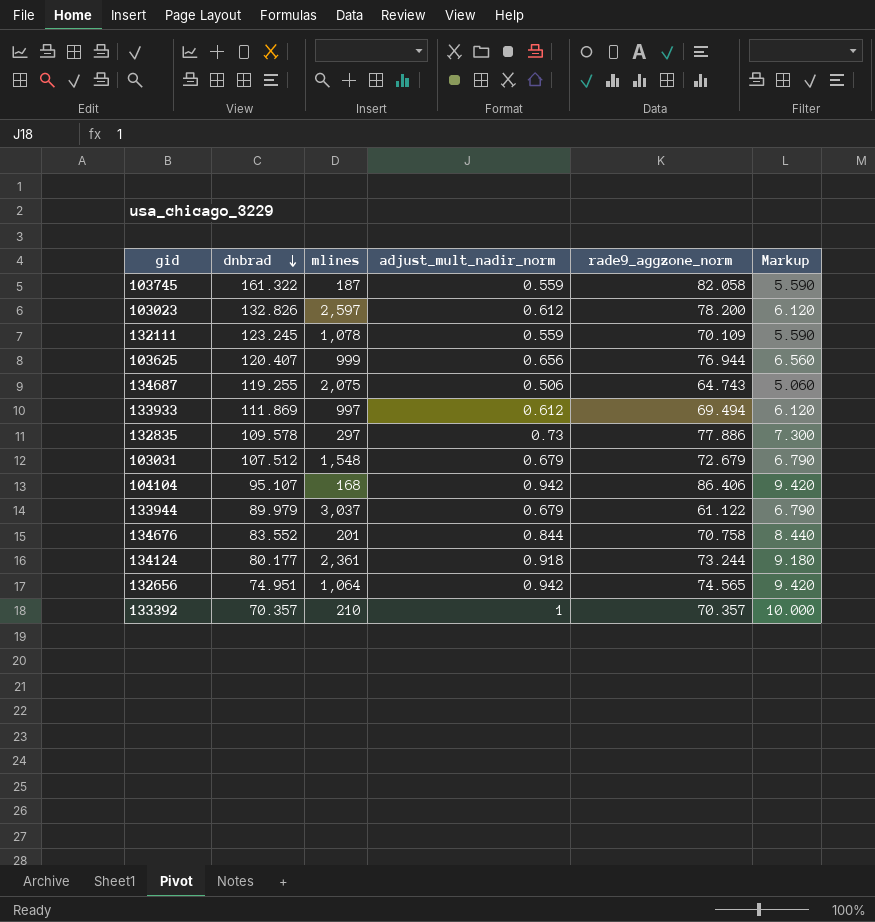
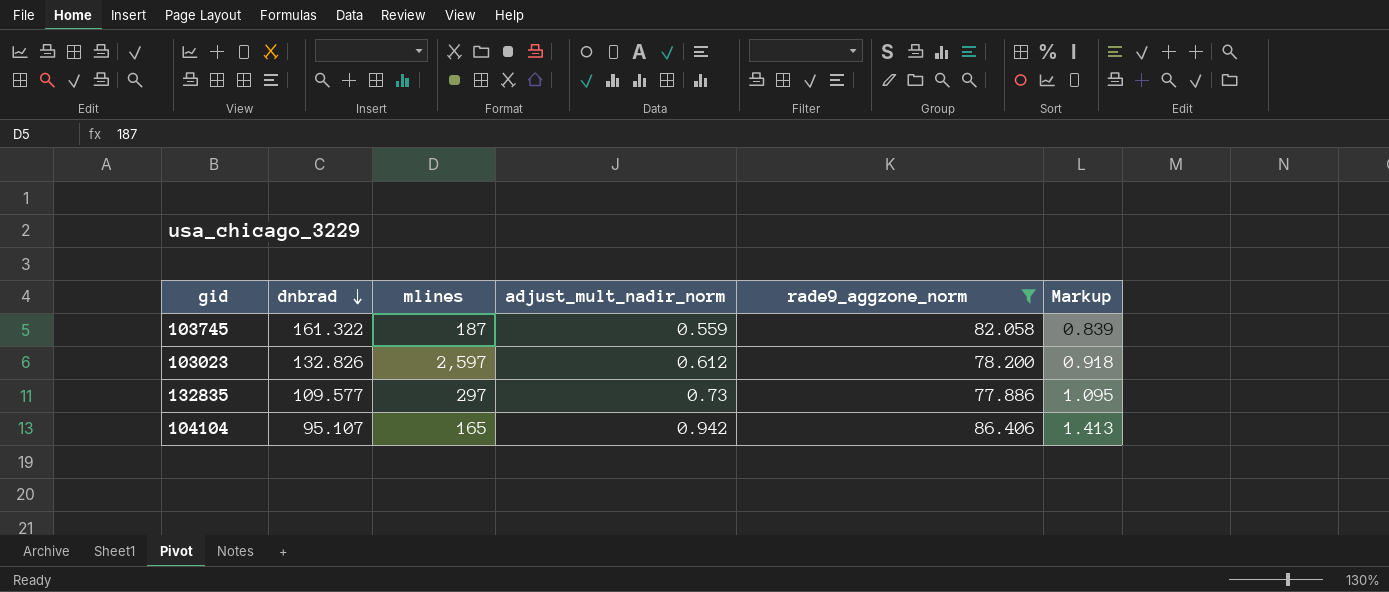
filter: none -> rade9_aggzone_norm >= 77.886
column Markup | formula: [adjust_mult_nadir_norm] * 10 -> [adjust_mult_nadir_norm] * 1.5
132835 | dnbrad: 109.578 -> 109.577
104104 | mlines: 168 -> 165

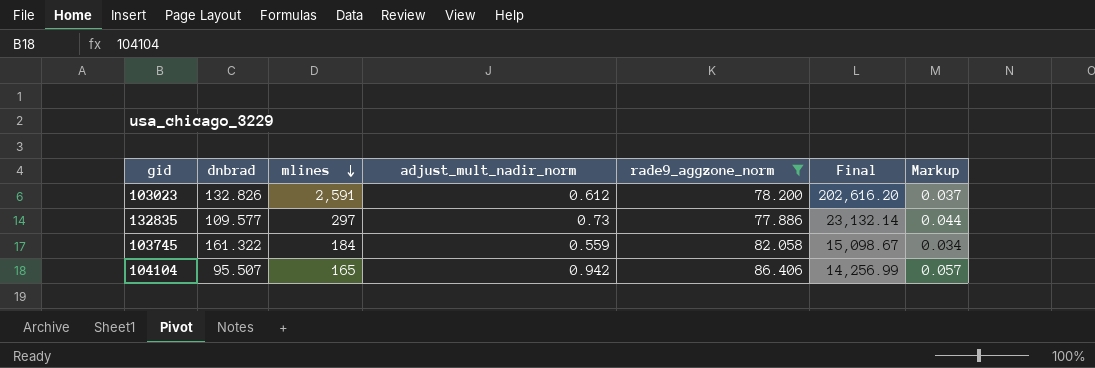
row order: dnbrad descending -> mlines descending
column Final | formula: none -> [mlines] * [rade9_aggzone_norm]
column Markup | formula: [adjust_mult_nadir_norm] * 1.5 -> [adjust_mult_nadir_norm] * 0.06
103023 | mlines: 2,597 -> 2,591
103745 | mlines: 187 -> 184
104104 | dnbrad: 95.107 -> 95.507

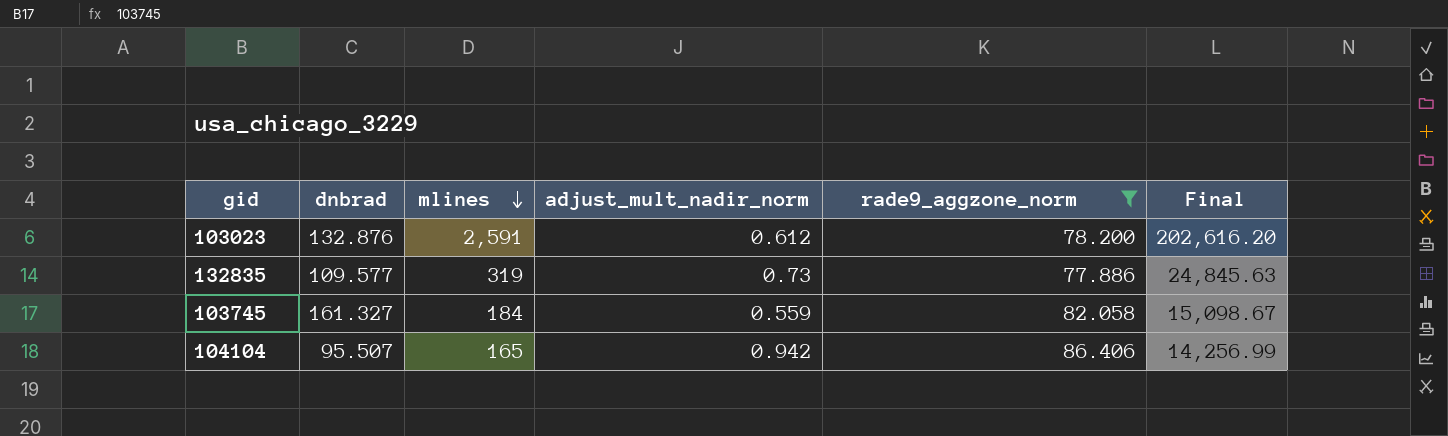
column Markup | formula: [adjust_mult_nadir_norm] * 0.06 -> none
103023 | dnbrad: 132.826 -> 132.876
132835 | mlines: 297 -> 319
132835 | Final: 23,132.14 -> 24,845.63
103745 | dnbrad: 161.322 -> 161.327

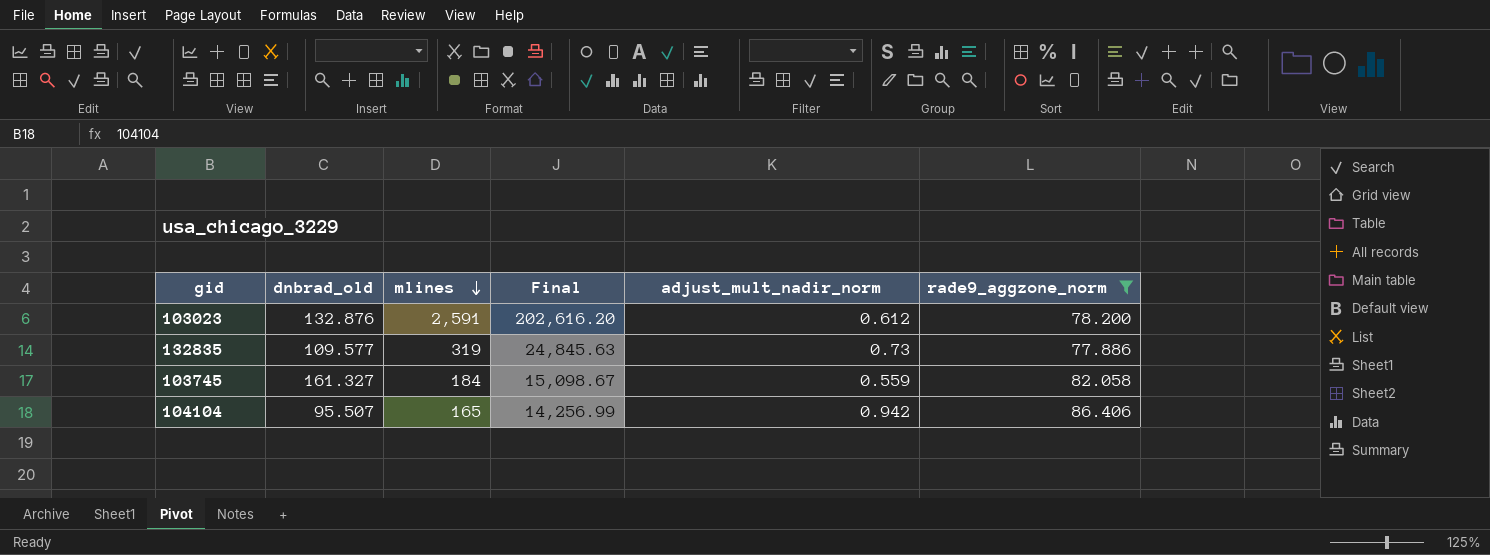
column name: dnbrad -> dnbrad_old
column Final | position: 6 -> 4

